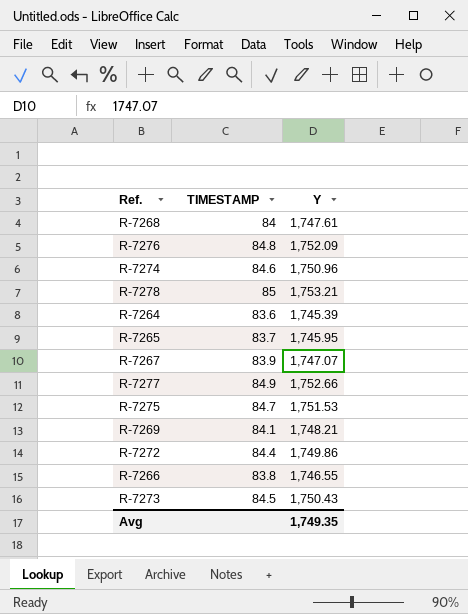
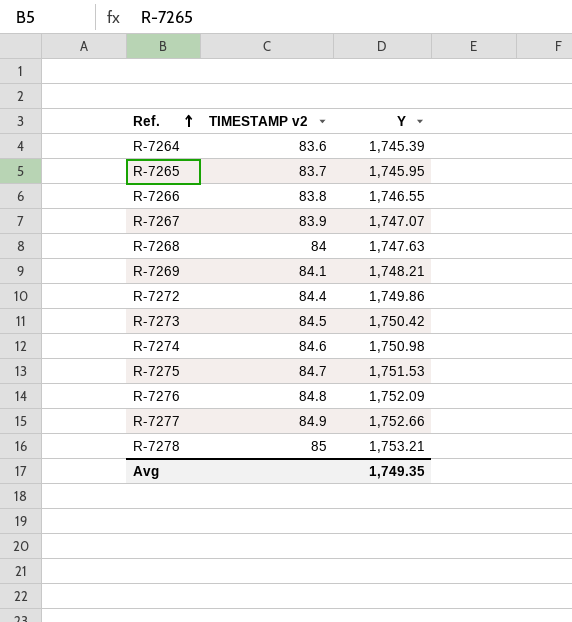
row order: none -> Ref. ascending
column name: TIMESTAMP -> TIMESTAMP v2
R-7268 | Y: 1,747.61 -> 1,747.63
R-7273 | Y: 1,750.43 -> 1,750.42
R-7274 | Y: 1,750.96 -> 1,750.98

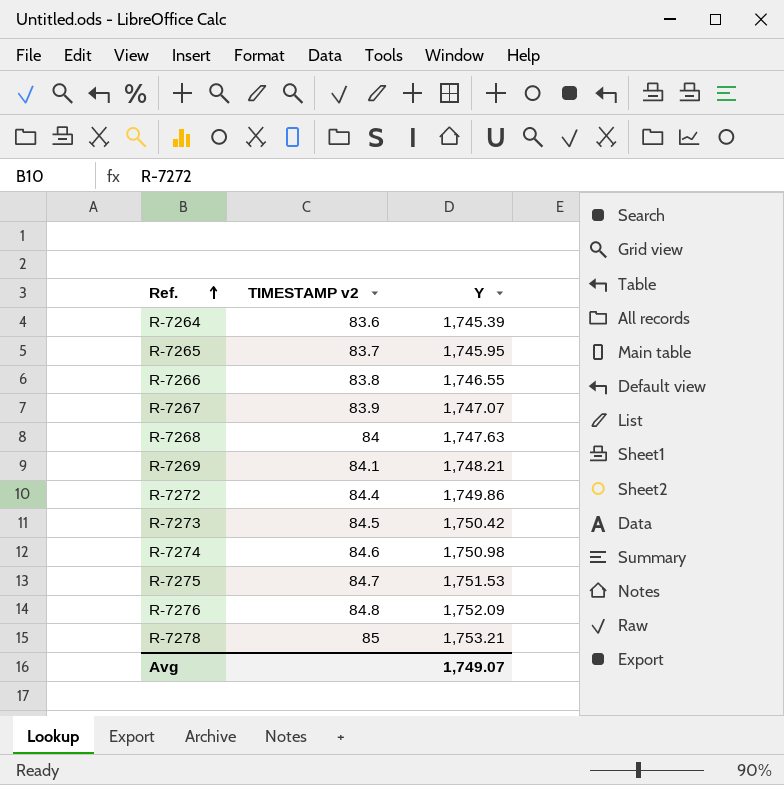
row R-7277: 84.9 | 1,752.66 -> none
Avg | Y: 1,749.35 -> 1,749.07

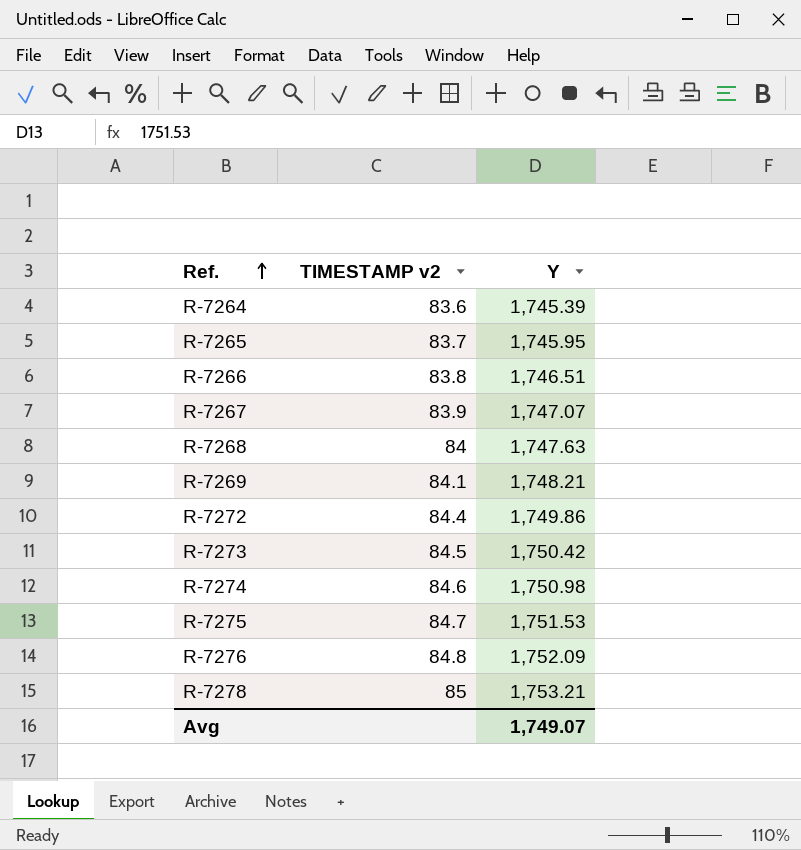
R-7266 | Y: 1,746.55 -> 1,746.51

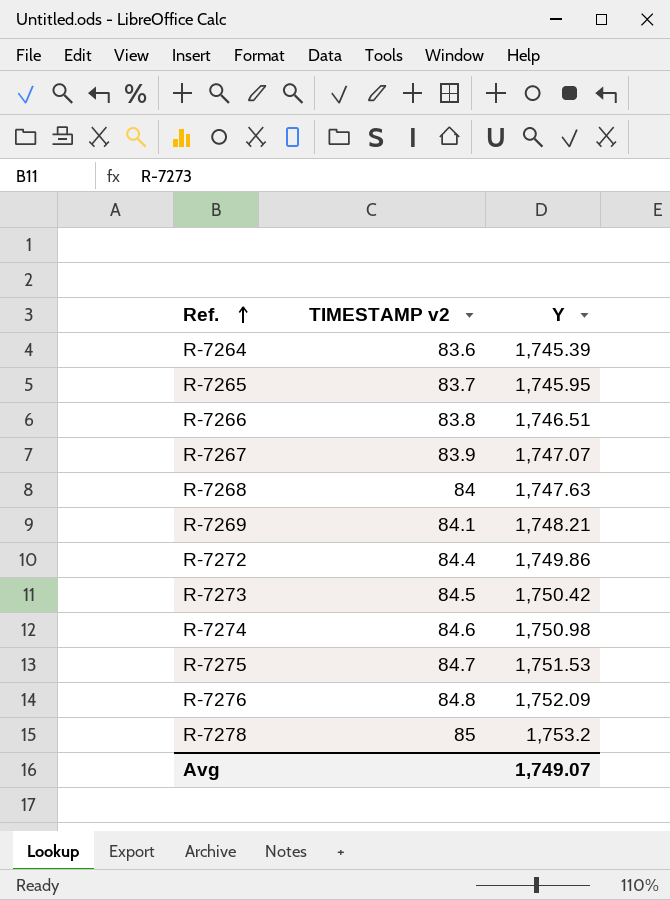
R-7278 | Y: 1,753.21 -> 1,753.2

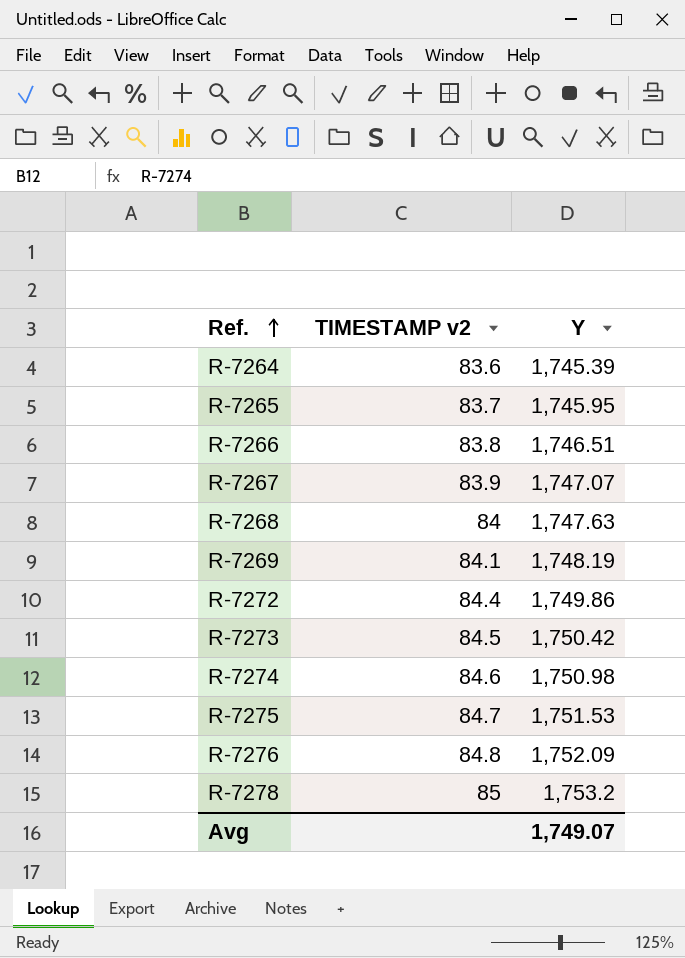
R-7269 | Y: 1,748.21 -> 1,748.19

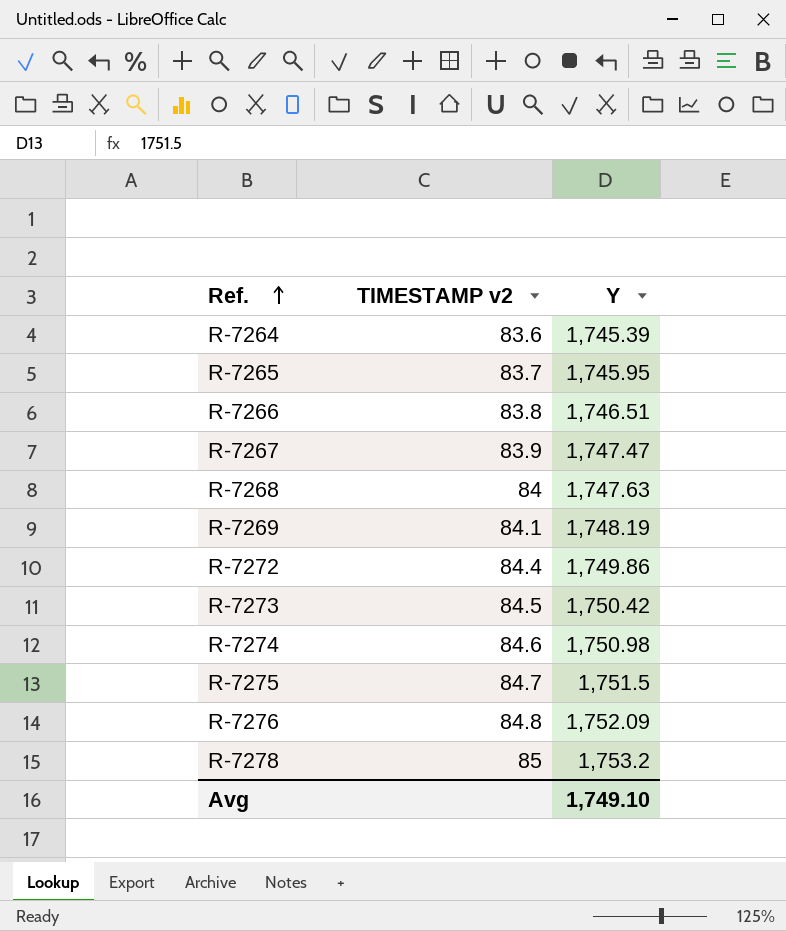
R-7267 | Y: 1,747.07 -> 1,747.47
R-7275 | Y: 1,751.53 -> 1,751.5
Avg | Y: 1,749.07 -> 1,749.10

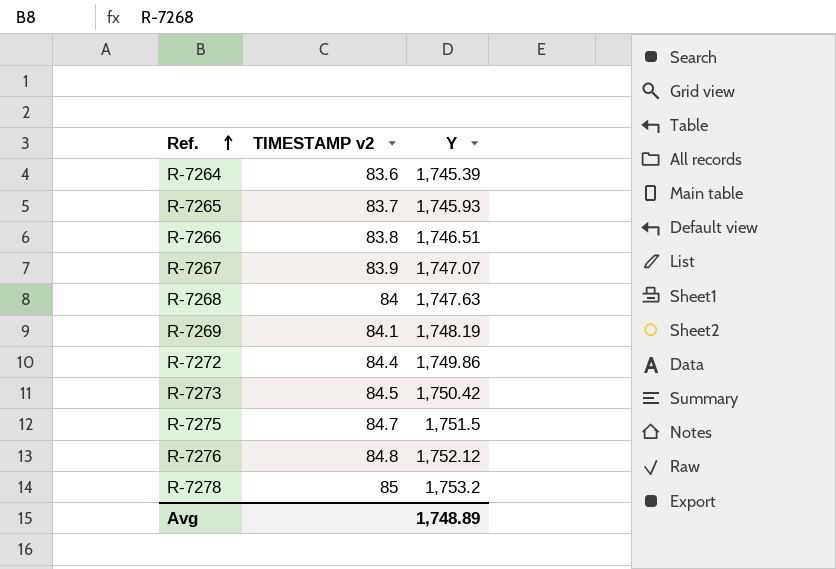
row R-7274: 84.6 | 1,750.98 -> none
R-7265 | Y: 1,745.95 -> 1,745.93
R-7267 | Y: 1,747.47 -> 1,747.07
R-7276 | Y: 1,752.09 -> 1,752.12
Avg | Y: 1,749.10 -> 1,748.89

